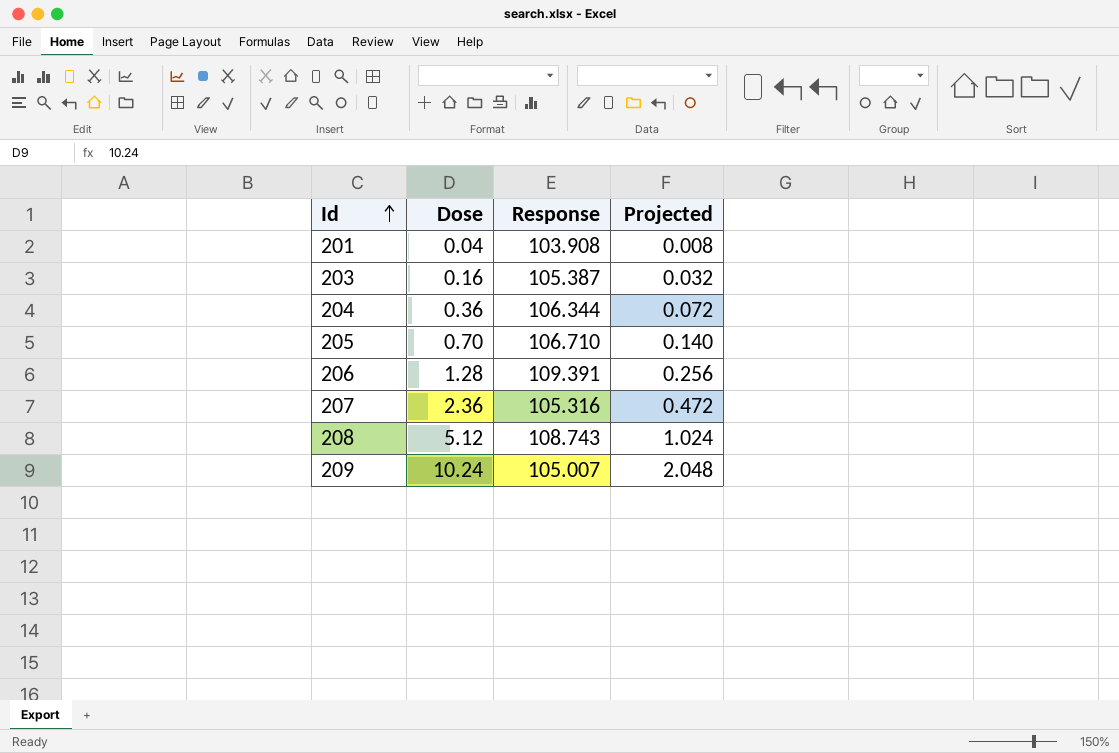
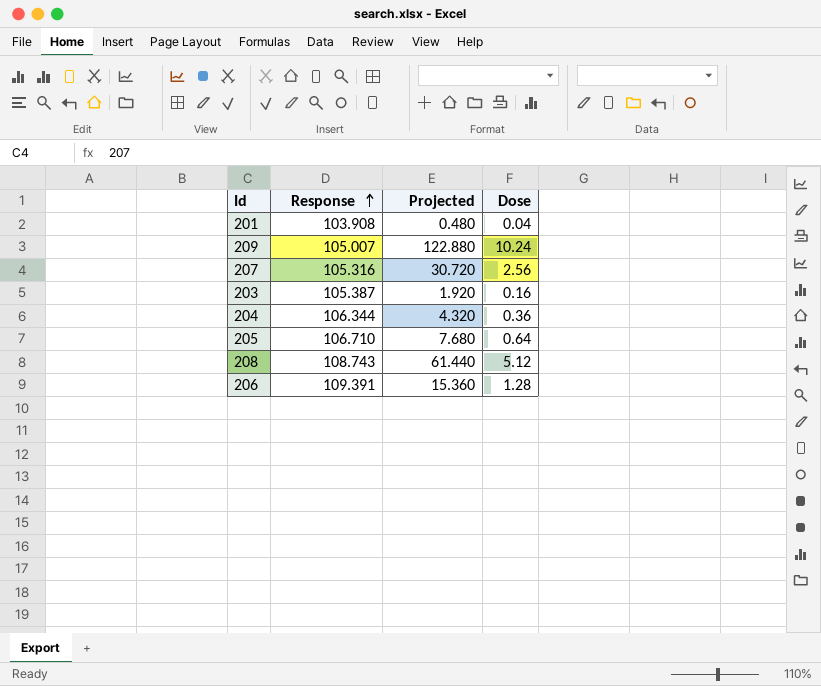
row order: Id ascending -> Response ascending
column Projected | formula: [Dose] * 0.2 -> [Dose] * 12
column Dose | position: 2 -> 4
207 | Dose: 2.36 -> 2.56
205 | Dose: 0.70 -> 0.64

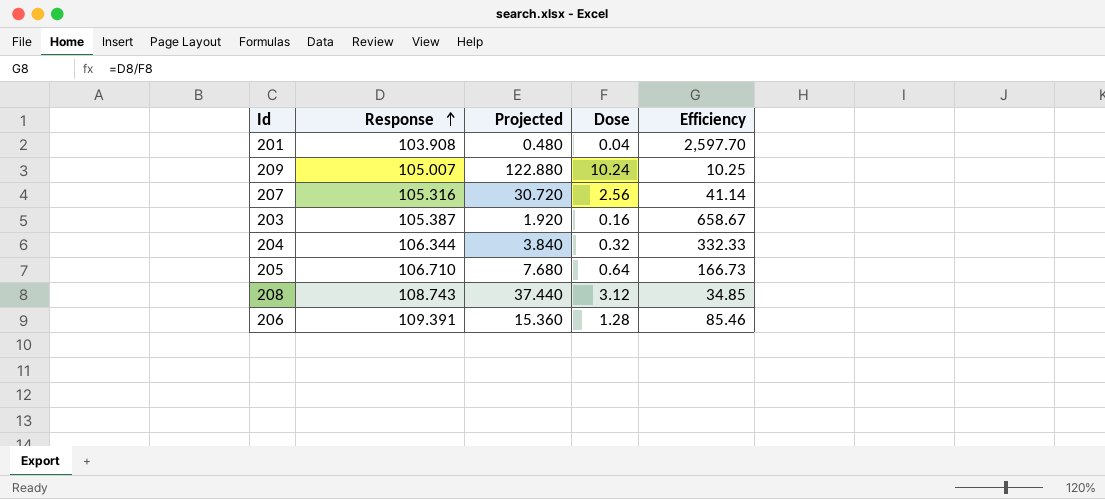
column Efficiency | formula: none -> [Response] / [Dose]
204 | Projected: 4.320 -> 3.840
204 | Dose: 0.36 -> 0.32
208 | Projected: 61.440 -> 37.440
208 | Dose: 5.12 -> 3.12

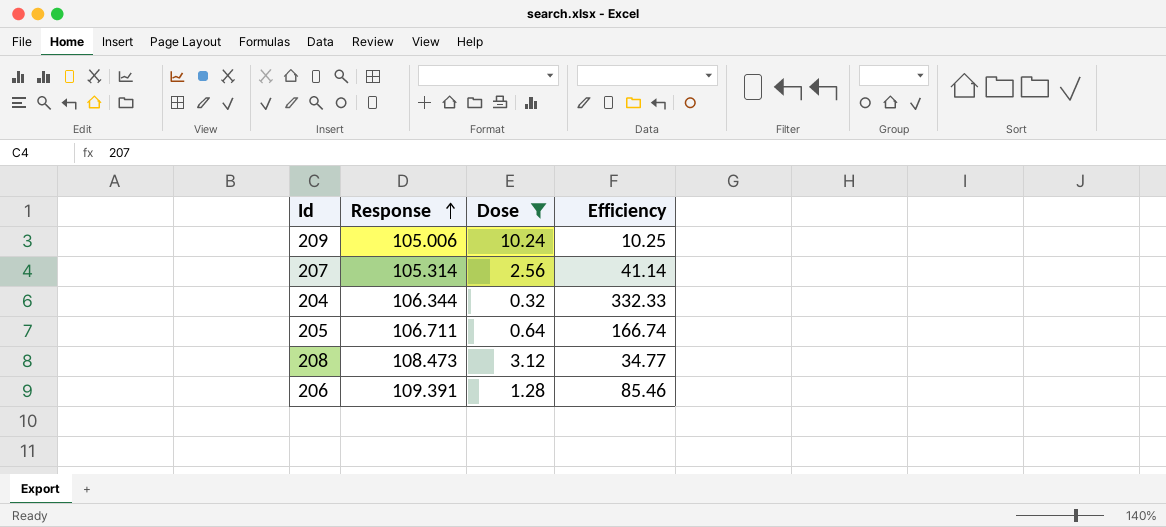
filter: none -> Dose >= 0.32
column Projected | formula: [Dose] * 12 -> none
209 | Response: 105.007 -> 105.006
207 | Response: 105.316 -> 105.314
205 | Response: 106.710 -> 106.711
205 | Efficiency: 166.73 -> 166.74
208 | Response: 108.743 -> 108.473
208 | Efficiency: 34.85 -> 34.77

